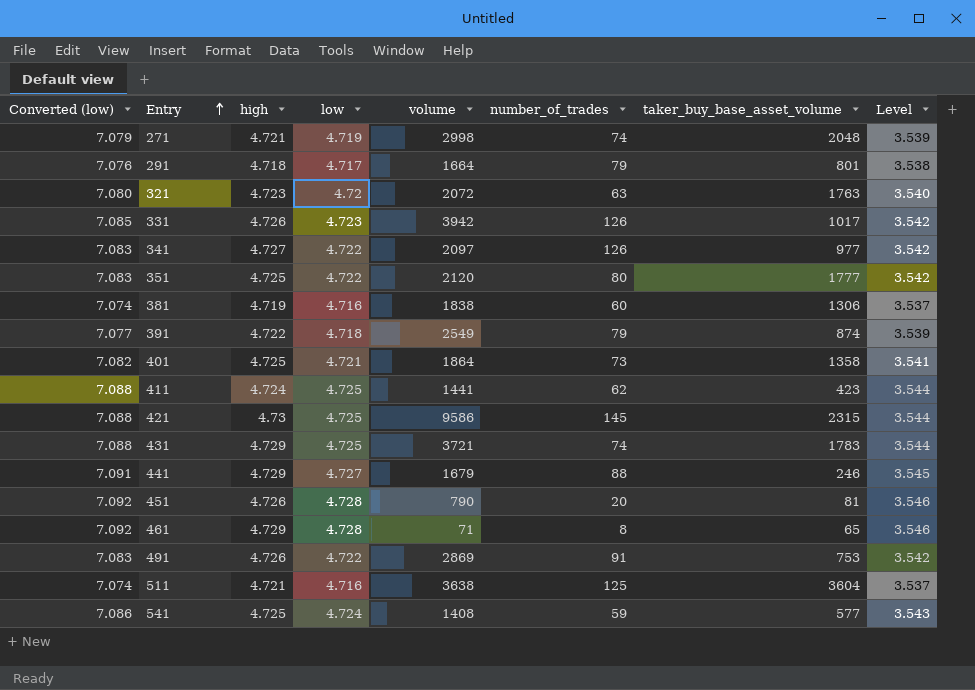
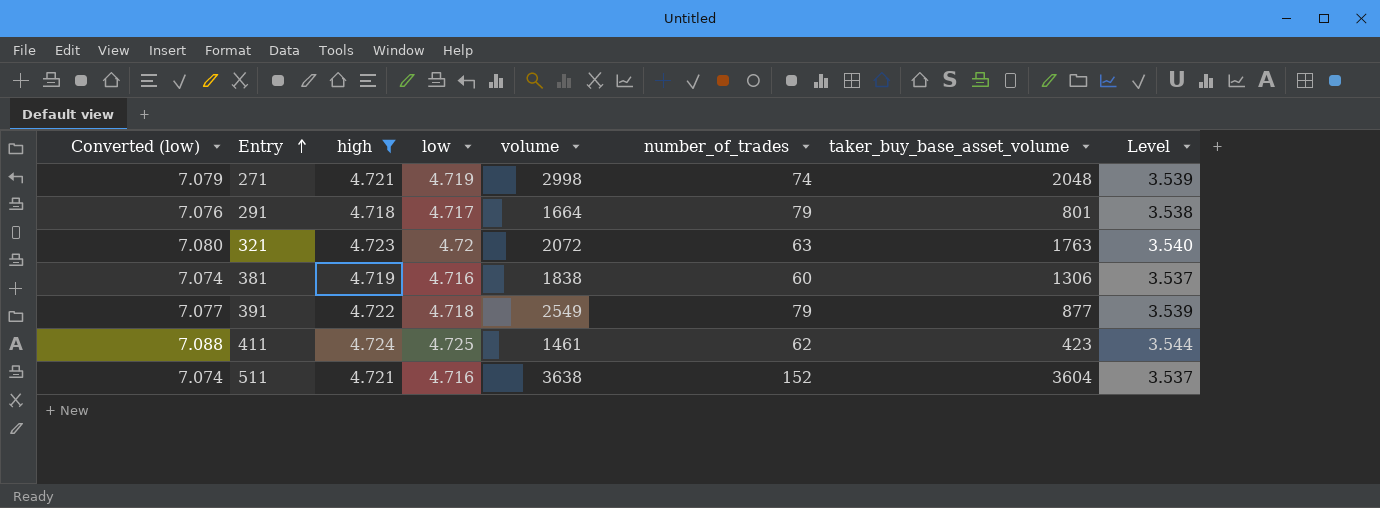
filter: none -> high <= 4.724
391 | taker_buy_base_asset_volume: 874 -> 877
411 | volume: 1441 -> 1461
511 | number_of_trades: 125 -> 152

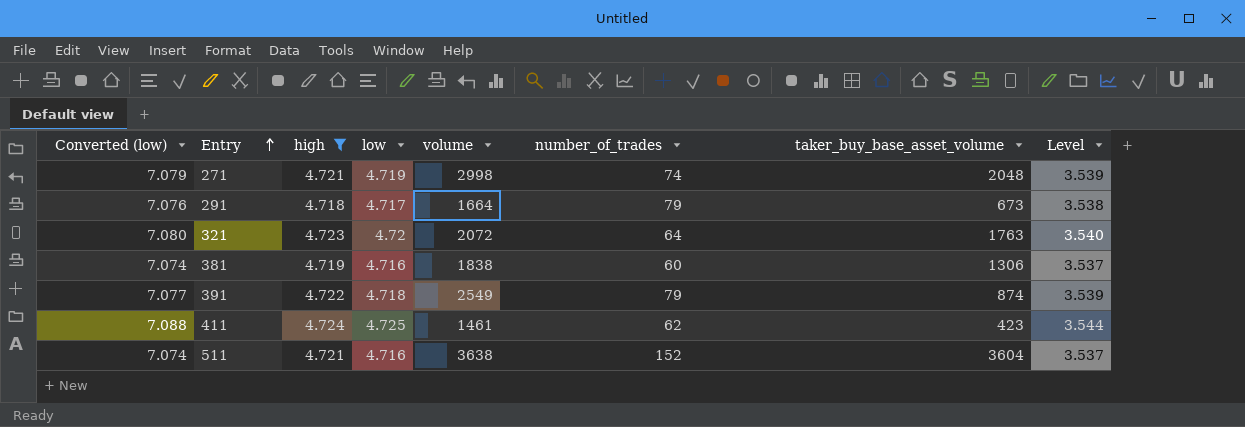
291 | taker_buy_base_asset_volume: 801 -> 673
321 | number_of_trades: 63 -> 64
391 | taker_buy_base_asset_volume: 877 -> 874

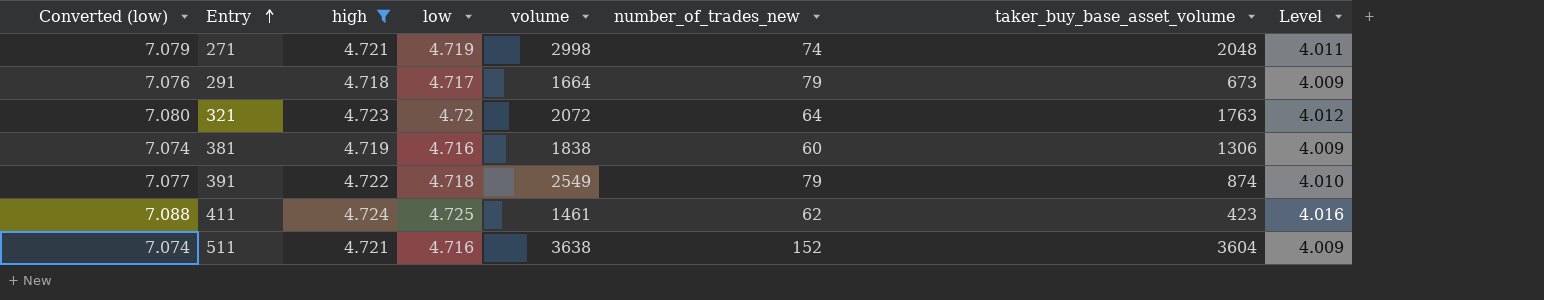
column name: number_of_trades -> number_of_trades_new
column Level | formula: [low] * 0.75 -> [low] * 0.85

